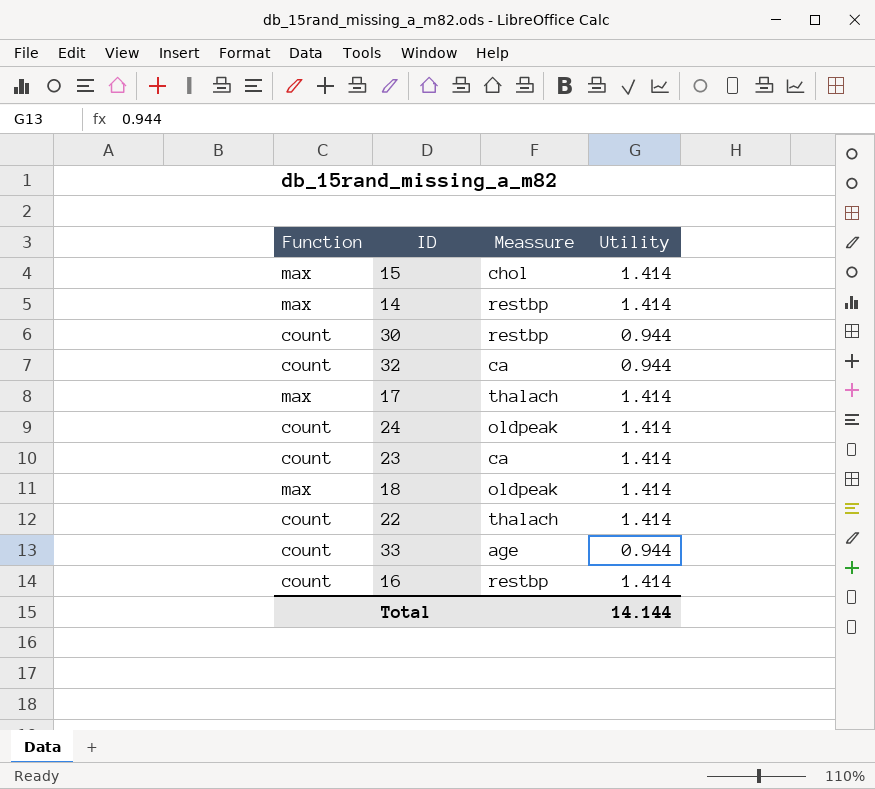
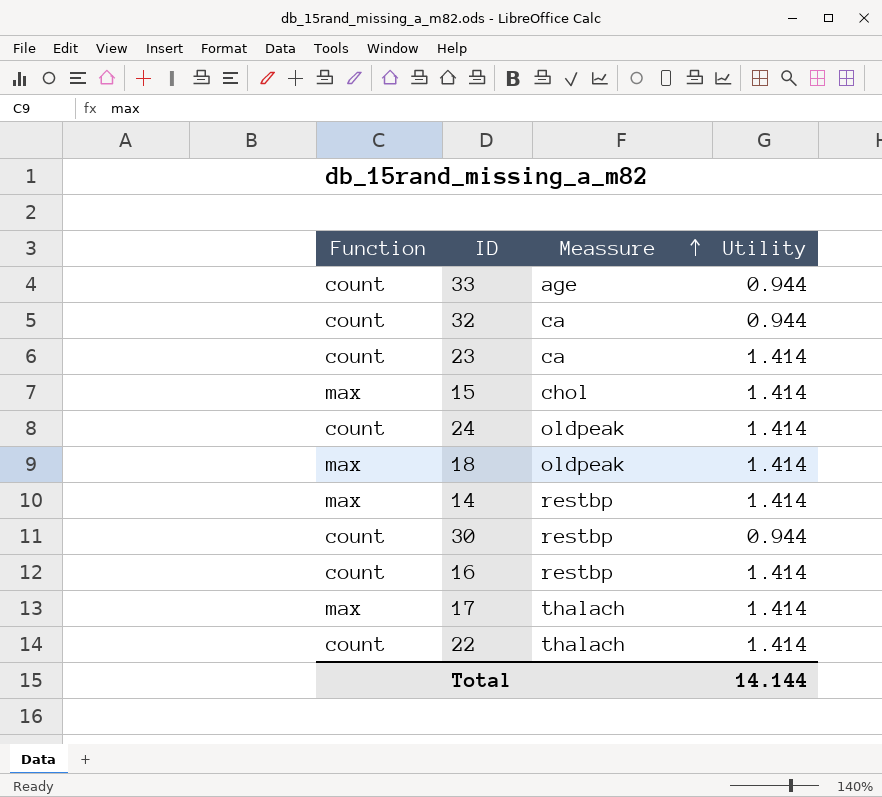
row order: none -> Meassure ascending

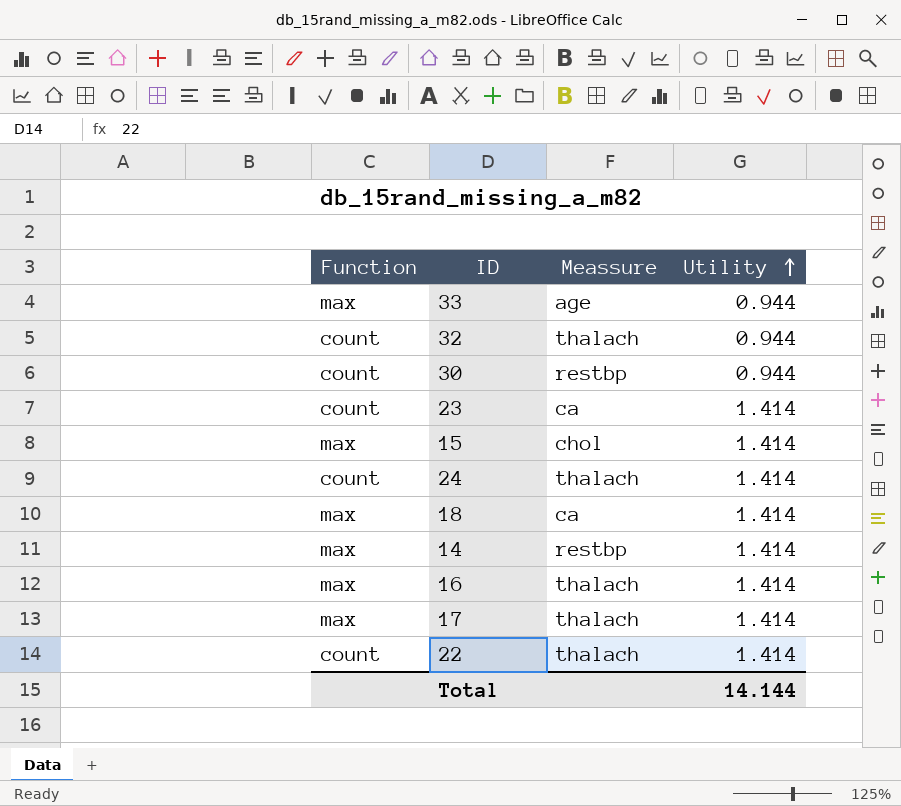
row order: Meassure ascending -> Utility ascending
33 | Function: count -> max
32 | Meassure: ca -> thalach
24 | Meassure: oldpeak -> thalach
18 | Meassure: oldpeak -> ca
16 | Function: count -> max
16 | Meassure: restbp -> thalach

